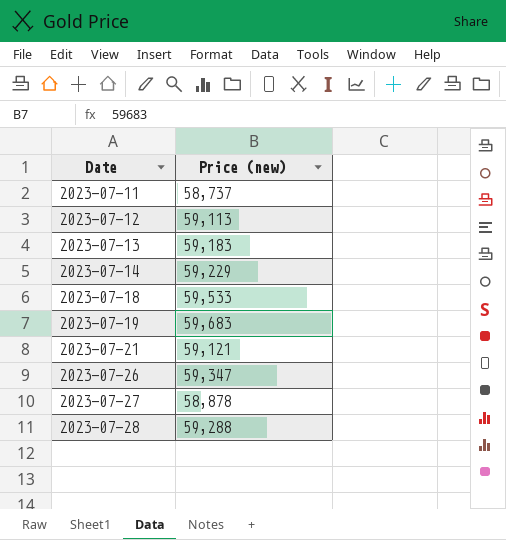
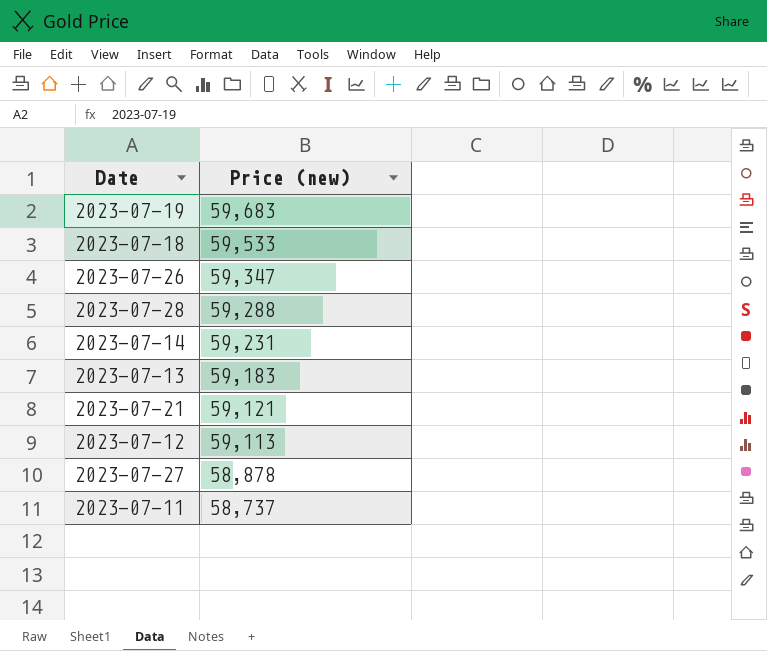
row order: Date ascending -> Price (new) descending
2023-07-14 | Price (new): 59,229 -> 59,231

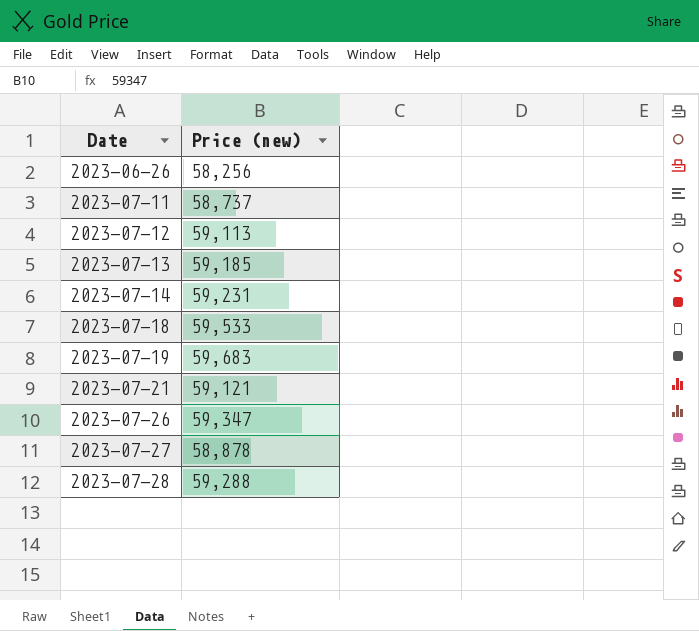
row order: Price (new) descending -> Date ascending
row 2023-06-26: none -> 58,256
2023-07-13 | Price (new): 59,183 -> 59,185

